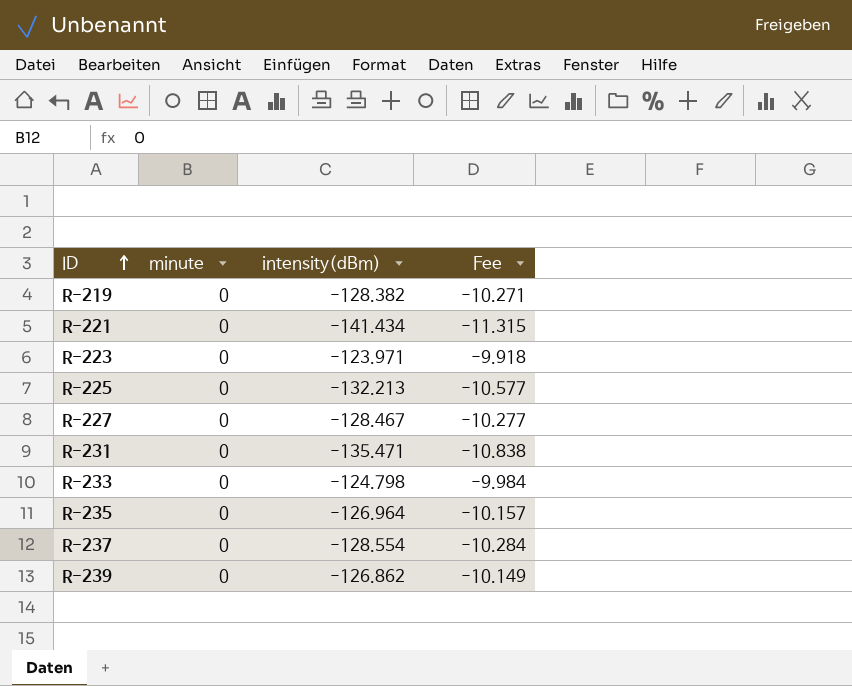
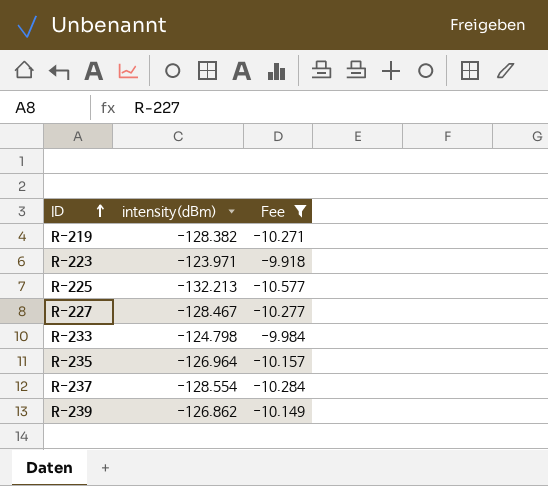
filter: none -> Fee >= -10.577
column minute | position: 2 -> none

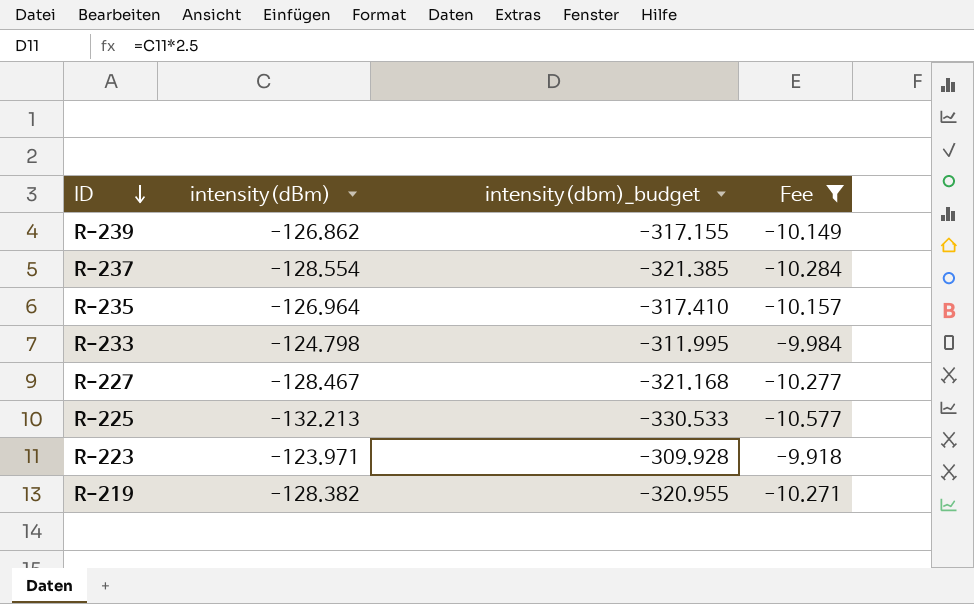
row order: ID ascending -> ID descending
column intensity(dbm)_budget | formula: none -> [intensity(dBm)] * 2.5

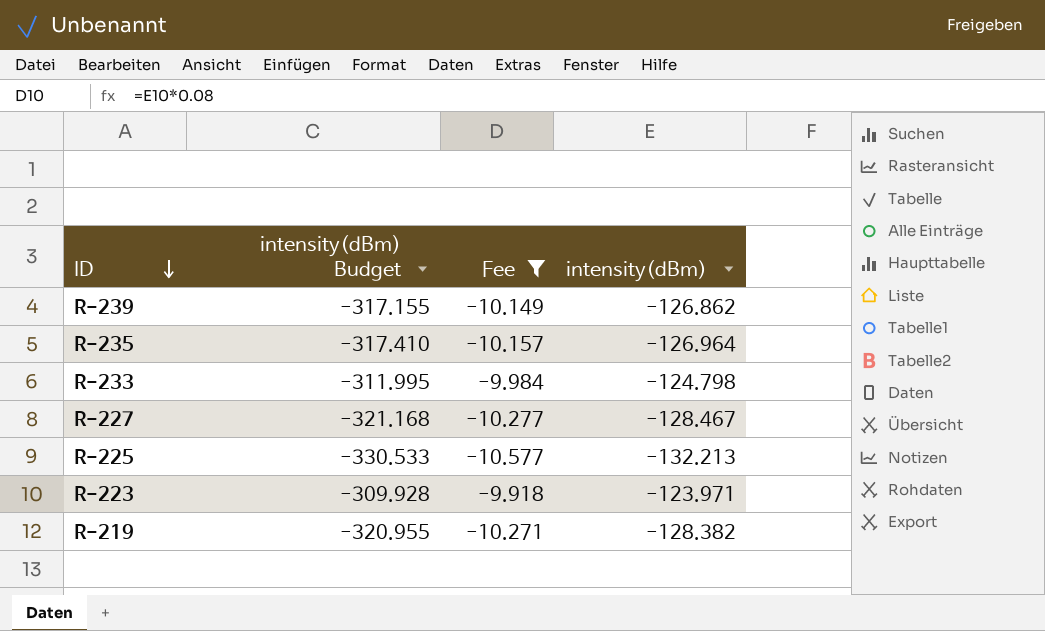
column name: intensity(dbm)_budget -> intensity(dBm) Budget
column intensity(dBm) | position: 2 -> 4
row R-237: -128.554 | -321.385 | -10.284 -> none

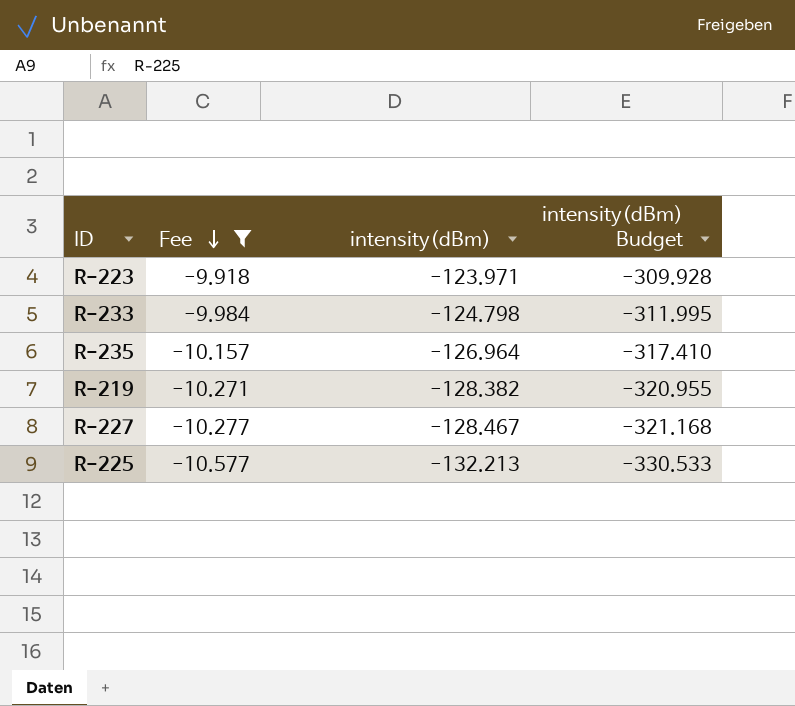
row order: ID descending -> Fee descending
column intensity(dBm) Budget | position: 2 -> 4
row R-239: -317.155 | -10.149 | -126.862 -> none

